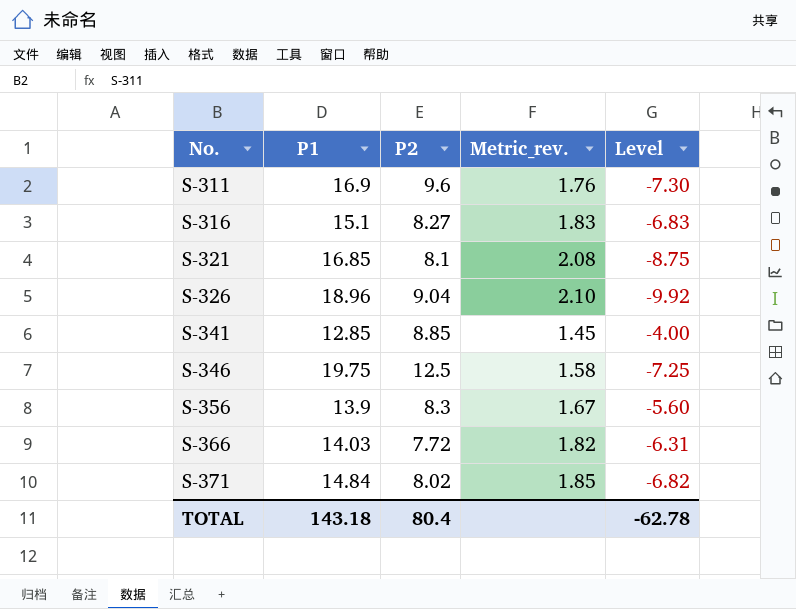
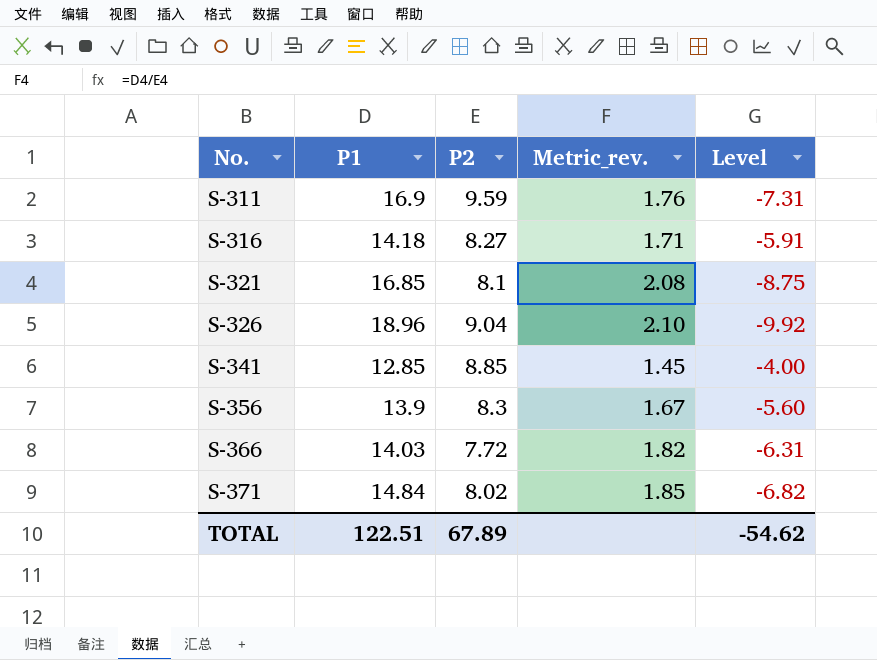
row S-346: 19.75 | 12.5 | 1.58 | -7.25 -> none
S-311 | P2: 9.6 -> 9.59
S-311 | Level: -7.30 -> -7.31
S-316 | P1: 15.1 -> 14.18
S-316 | Metric_rev.: 1.83 -> 1.71
S-316 | Level: -6.83 -> -5.91
TOTAL | P1: 143.18 -> 122.51
TOTAL | P2: 80.4 -> 67.89
TOTAL | Level: -62.78 -> -54.62

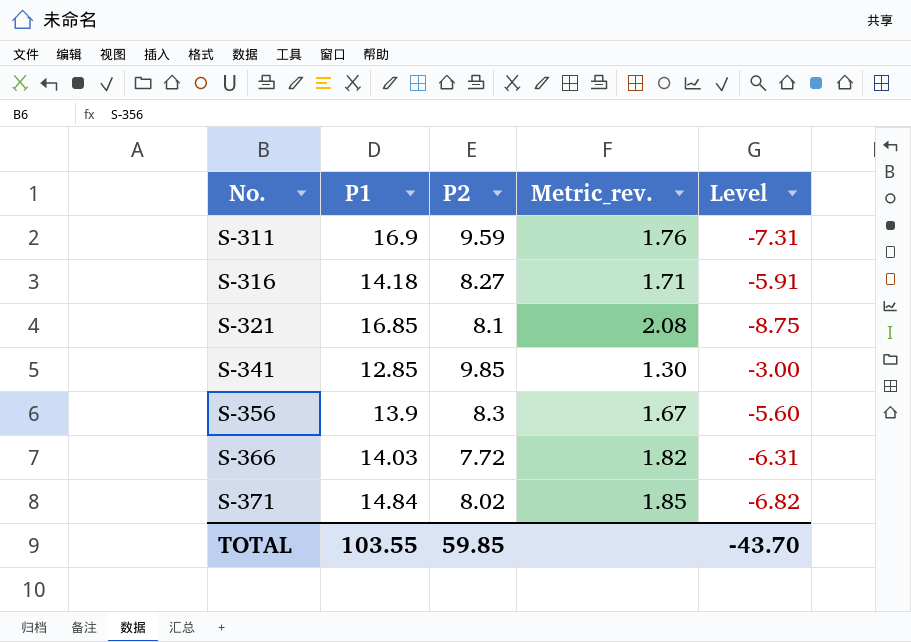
row S-326: 18.96 | 9.04 | 2.10 | -9.92 -> none
S-341 | P2: 8.85 -> 9.85
S-341 | Metric_rev.: 1.45 -> 1.30
S-341 | Level: -4.00 -> -3.00
TOTAL | P1: 122.51 -> 103.55
TOTAL | P2: 67.89 -> 59.85
TOTAL | Level: -54.62 -> -43.70

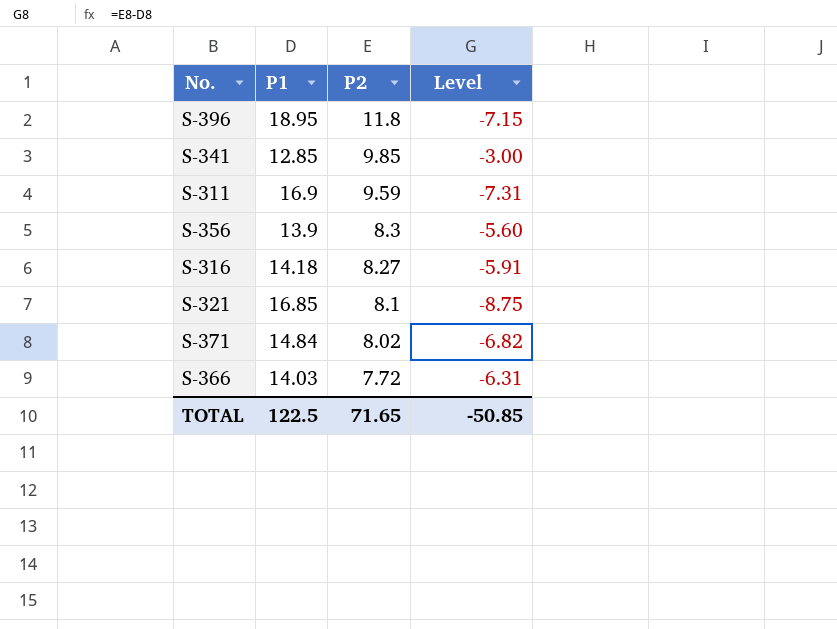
row order: No. ascending -> P2 descending
column Metric_rev. | formula: [P1] / [P2] -> none
row S-396: none -> 18.95 | 11.8 | -7.15
TOTAL | P1: 103.55 -> 122.5
TOTAL | P2: 59.85 -> 71.65
TOTAL | Level: -43.70 -> -50.85

